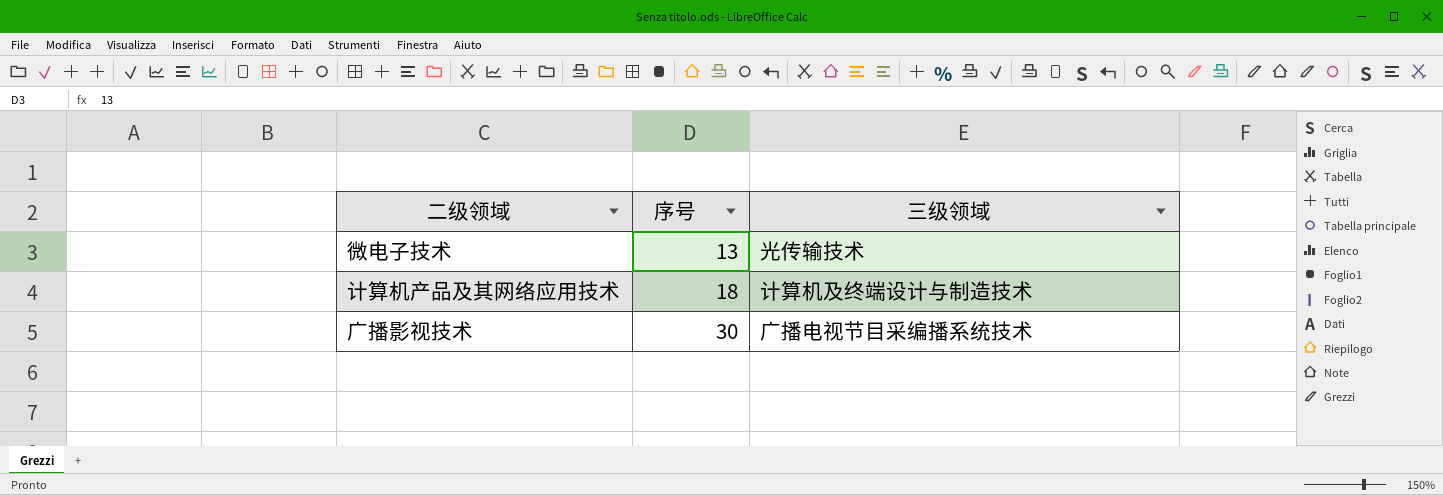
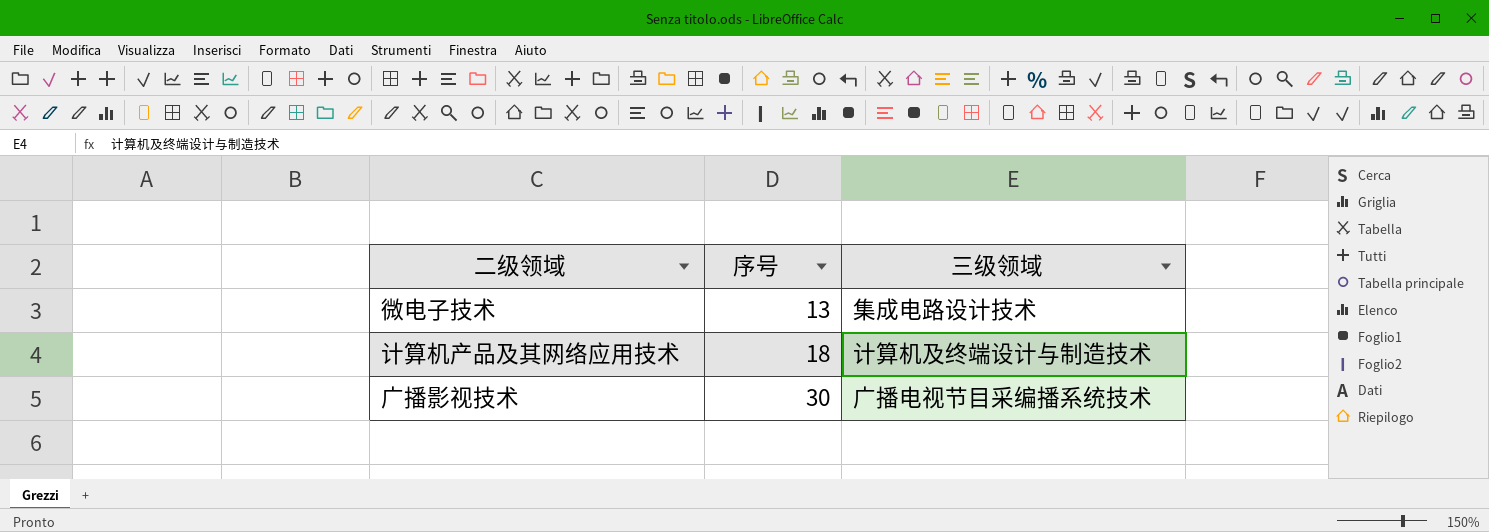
微电子技术 | 三级领域: 光传输技术 -> 集成电路设计技术

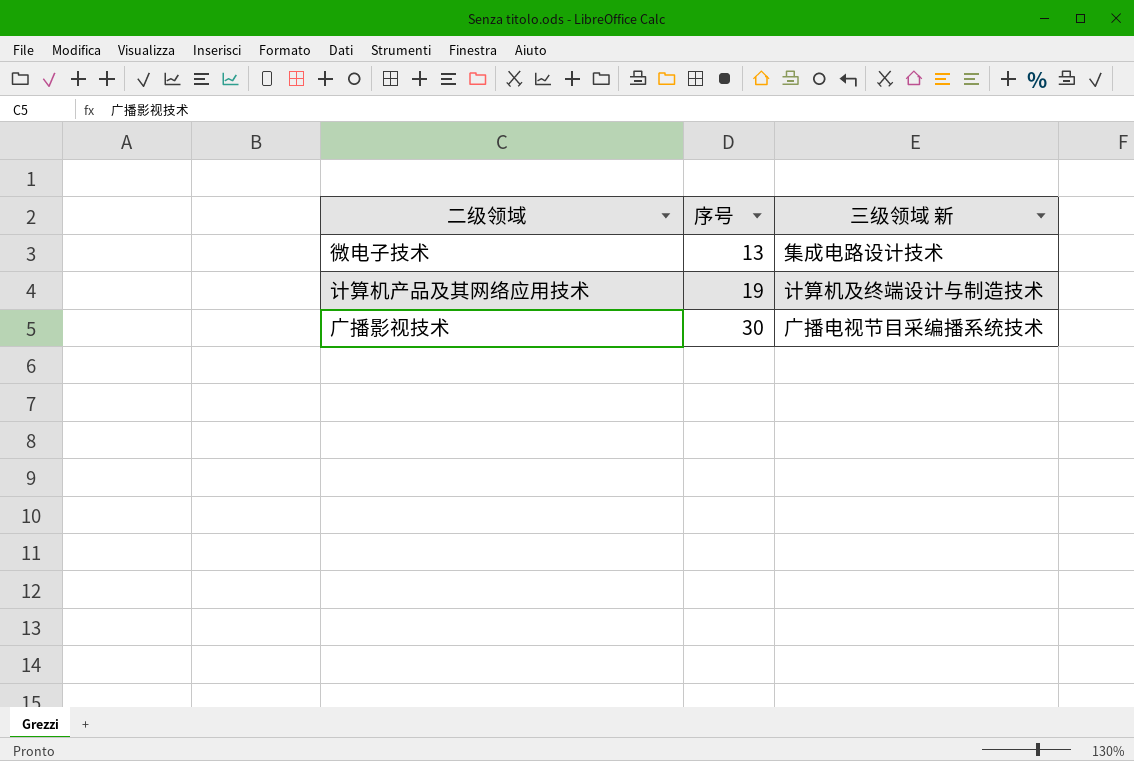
column name: 三级领域 -> 三级领域 新
计算机产品及其网络应用技术 | 序号: 18 -> 19

